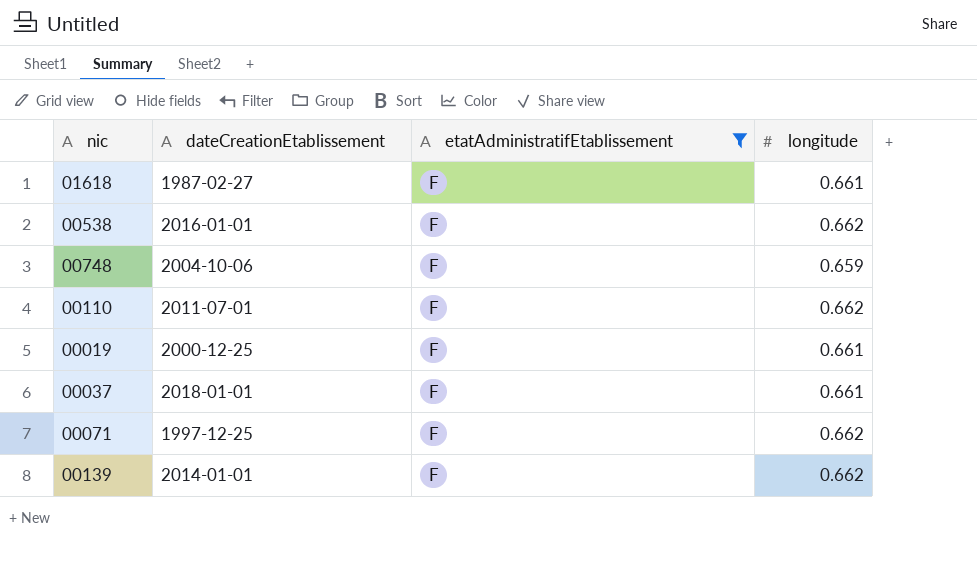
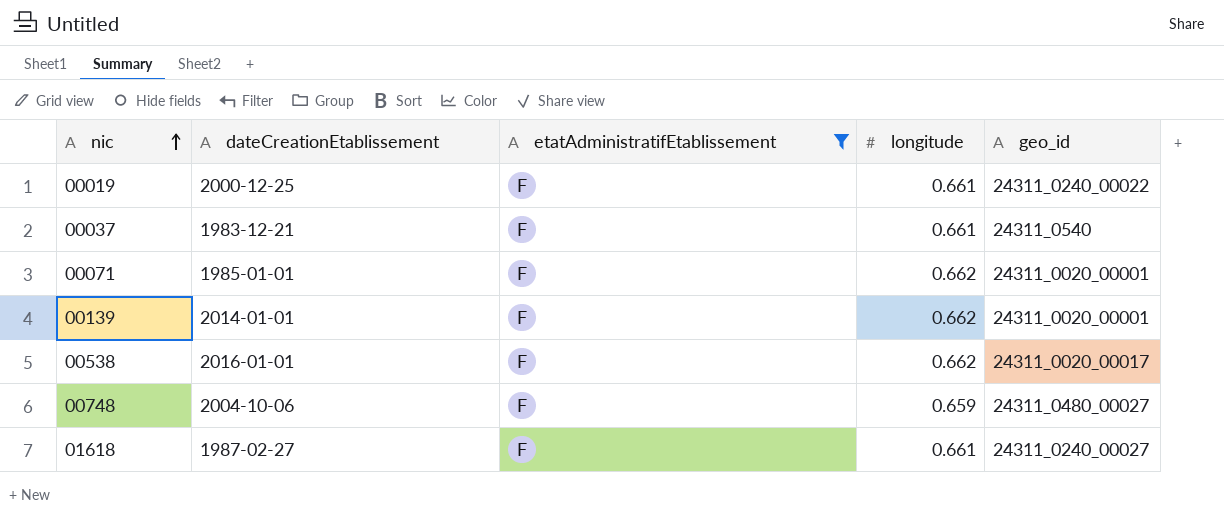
row order: none -> nic ascending
column geo_id | position: none -> 5
row 00110: 2011-07-01 | F | 0.662 -> none
00037 | dateCreationEtablissement: 2018-01-01 -> 1983-12-21
00071 | dateCreationEtablissement: 1997-12-25 -> 1985-01-01

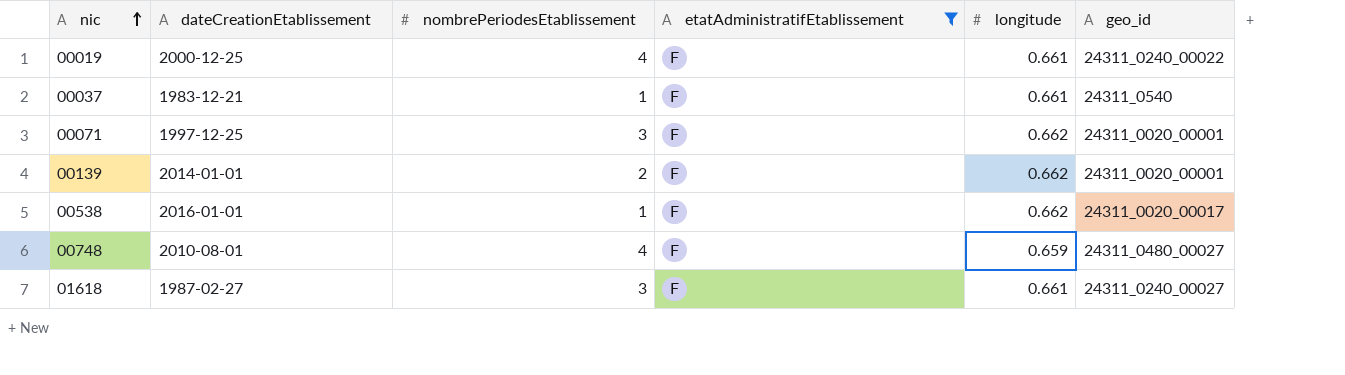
column nombrePeriodesEtablissement | position: none -> 3
00071 | dateCreationEtablissement: 1985-01-01 -> 1997-12-25
00748 | dateCreationEtablissement: 2004-10-06 -> 2010-08-01

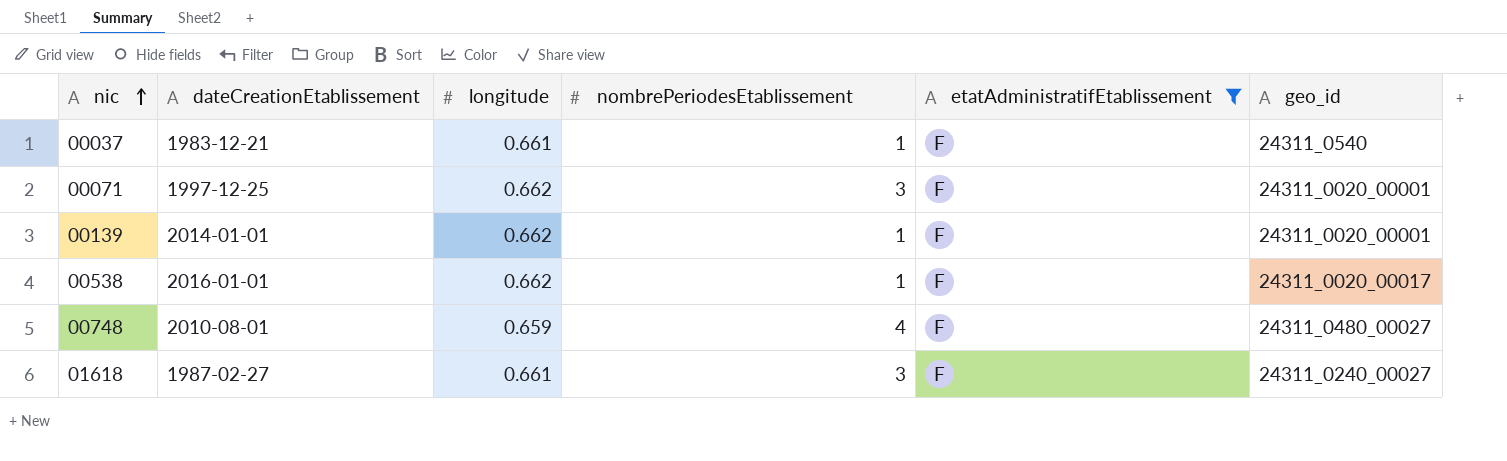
column longitude | position: 5 -> 3
row 00019: 2000-12-25 | 4 | F | 0.661 | 24311_0240_00022 -> none
00139 | nombrePeriodesEtablissement: 2 -> 1

